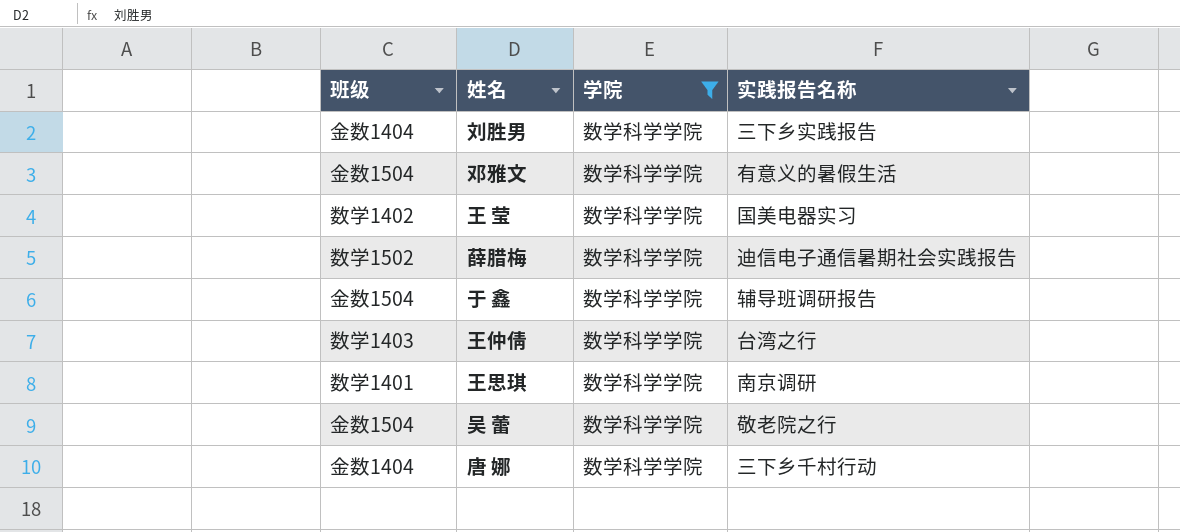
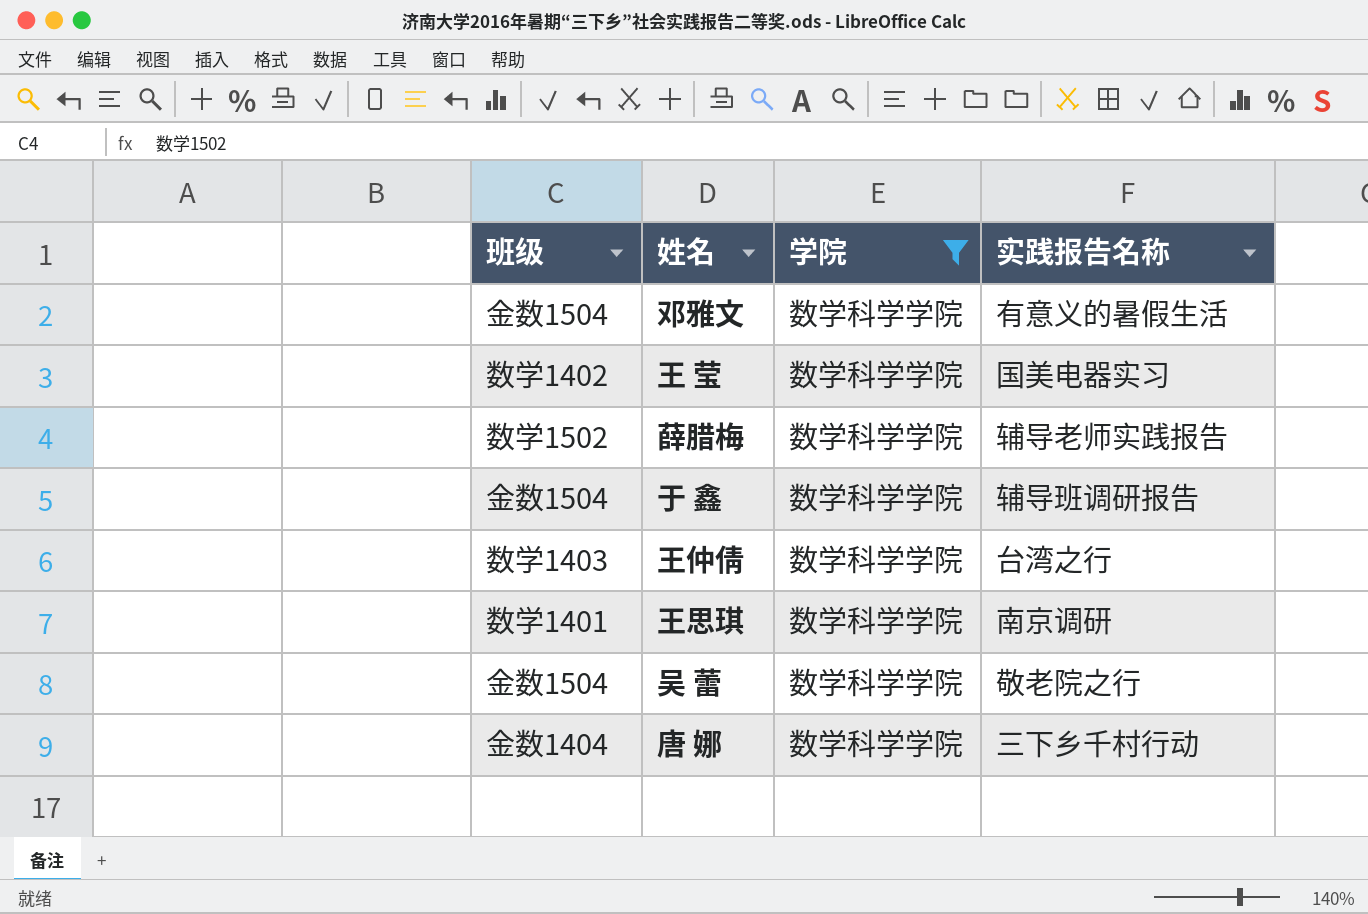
row 刘胜男: 金数1404 | 数学科学学院 | 三下乡实践报告 -> none
薛腊梅 | 实践报告名称: 迪信电子通信暑期社会实践报告 -> 辅导老师实践报告

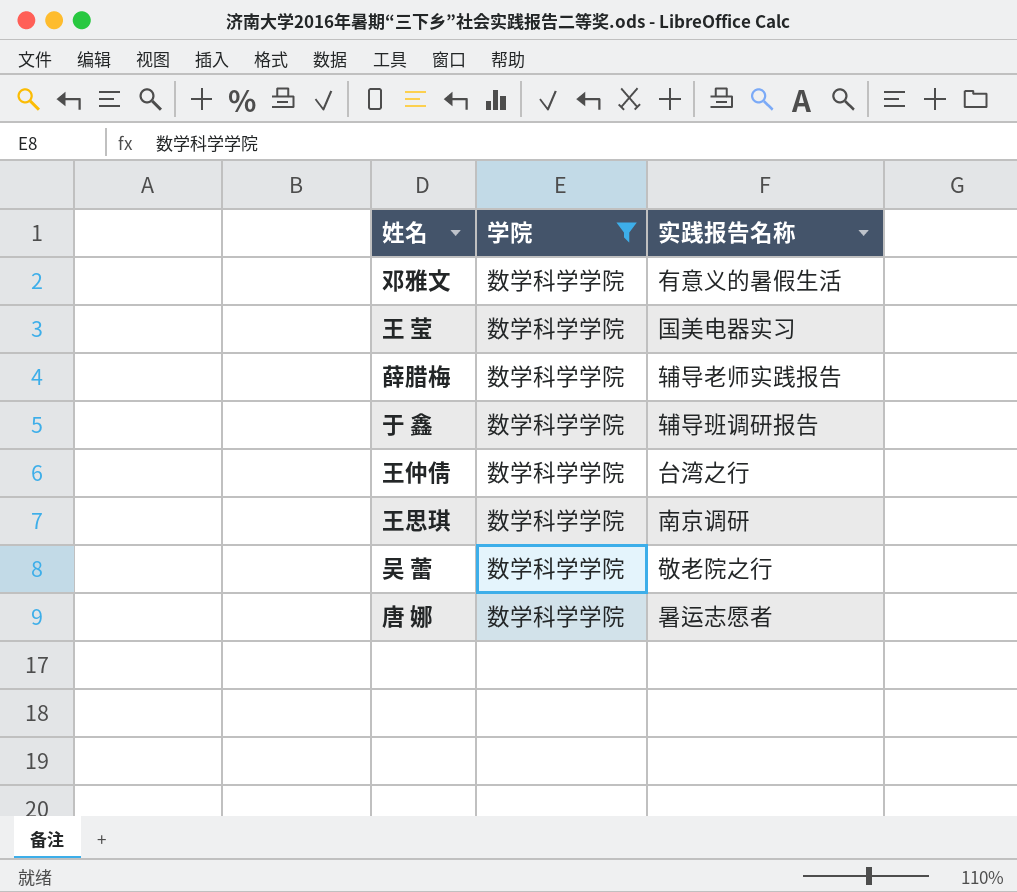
column 班级 | position: 1 -> none
唐 娜 | 实践报告名称: 三下乡千村行动 -> 暑运志愿者

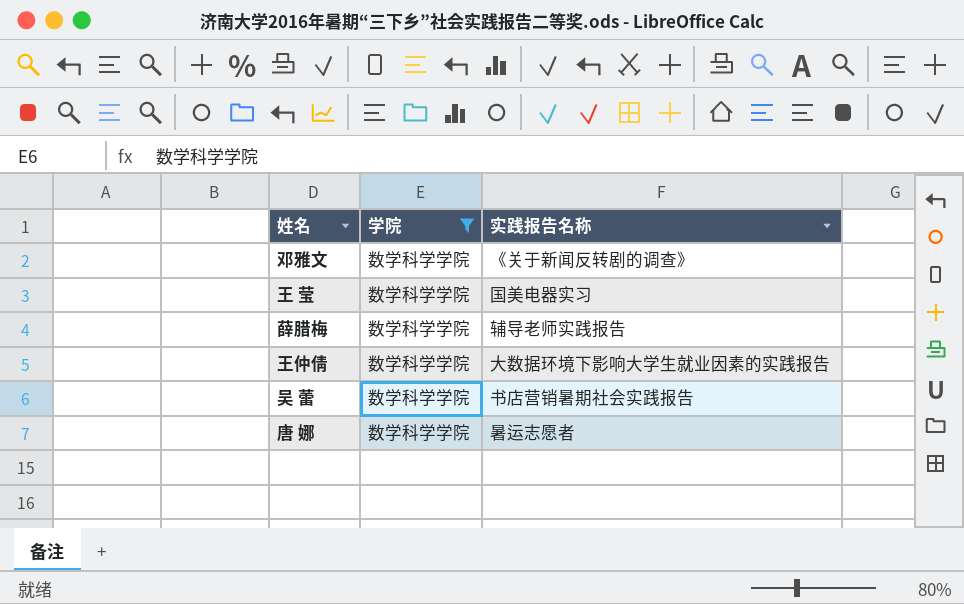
row 于 鑫: 数学科学学院 | 辅导班调研报告 -> none
row 王思琪: 数学科学学院 | 南京调研 -> none
邓雅文 | 实践报告名称: 有意义的暑假生活 -> 《关于新闻反转剧的调查》
王仲倩 | 实践报告名称: 台湾之行 -> 大数据环境下影响大学生就业因素的实践报告
吴 蕾 | 实践报告名称: 敬老院之行 -> 书店营销暑期社会实践报告

